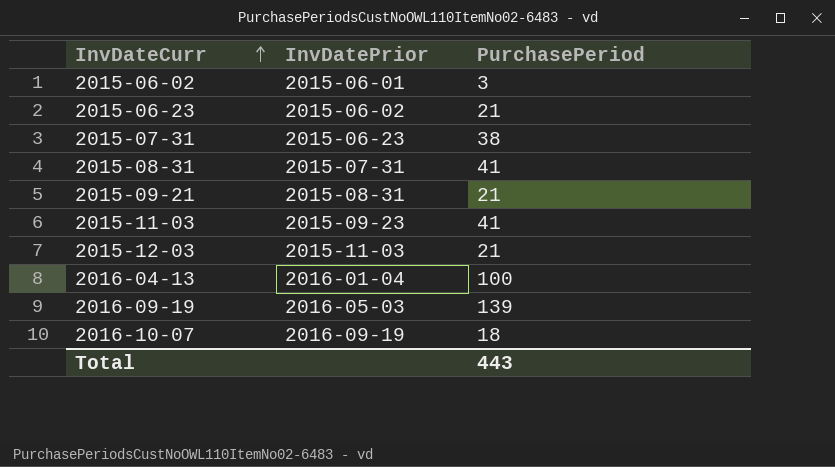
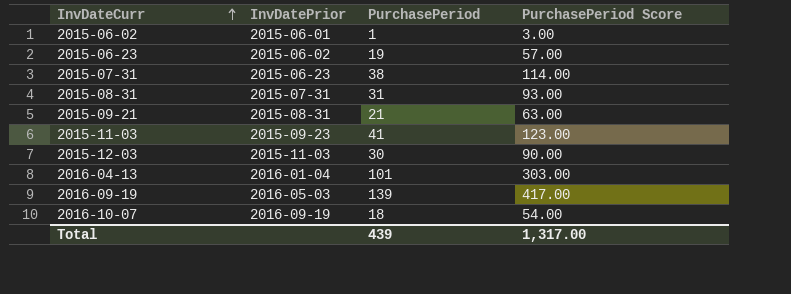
column PurchasePeriod Score | formula: none -> [PurchasePeriod] * 3
2015-06-02 | PurchasePeriod: 3 -> 1
2015-06-23 | PurchasePeriod: 21 -> 19
2015-08-31 | PurchasePeriod: 41 -> 31
2015-12-03 | PurchasePeriod: 21 -> 30
2016-04-13 | PurchasePeriod: 100 -> 101
Total | PurchasePeriod: 443 -> 439

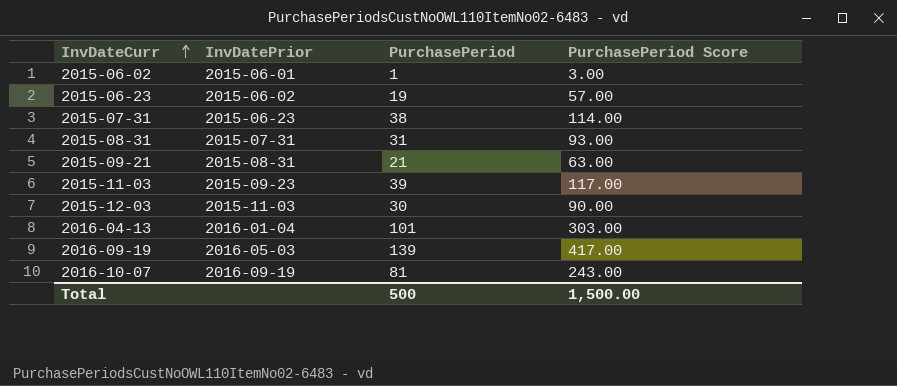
2015-11-03 | PurchasePeriod: 41 -> 39
2015-11-03 | PurchasePeriod Score: 123.00 -> 117.00
2016-10-07 | PurchasePeriod: 18 -> 81
2016-10-07 | PurchasePeriod Score: 54.00 -> 243.00
Total | PurchasePeriod: 439 -> 500
Total | PurchasePeriod Score: 1,317.00 -> 1,500.00

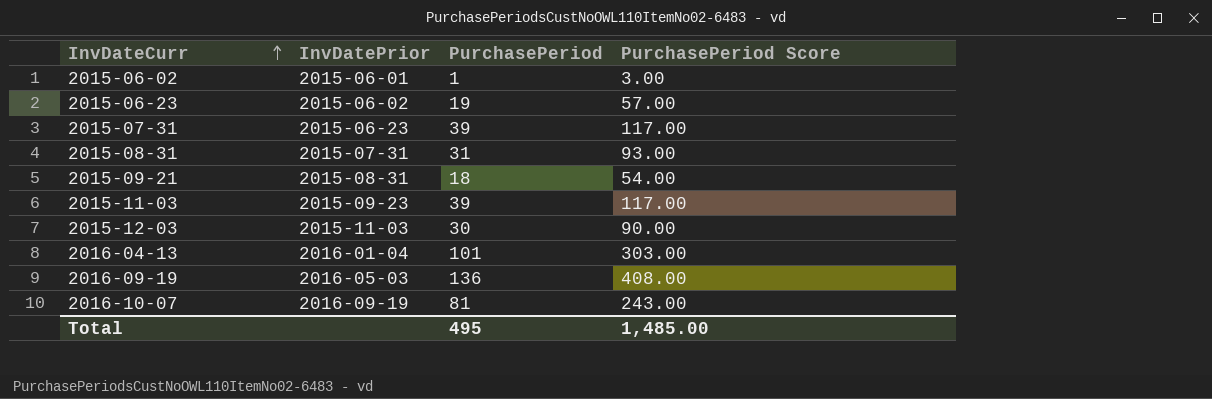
2015-07-31 | PurchasePeriod: 38 -> 39
2015-07-31 | PurchasePeriod Score: 114.00 -> 117.00
2015-09-21 | PurchasePeriod: 21 -> 18
2015-09-21 | PurchasePeriod Score: 63.00 -> 54.00
2016-09-19 | PurchasePeriod: 139 -> 136
2016-09-19 | PurchasePeriod Score: 417.00 -> 408.00
Total | PurchasePeriod: 500 -> 495
Total | PurchasePeriod Score: 1,500.00 -> 1,485.00

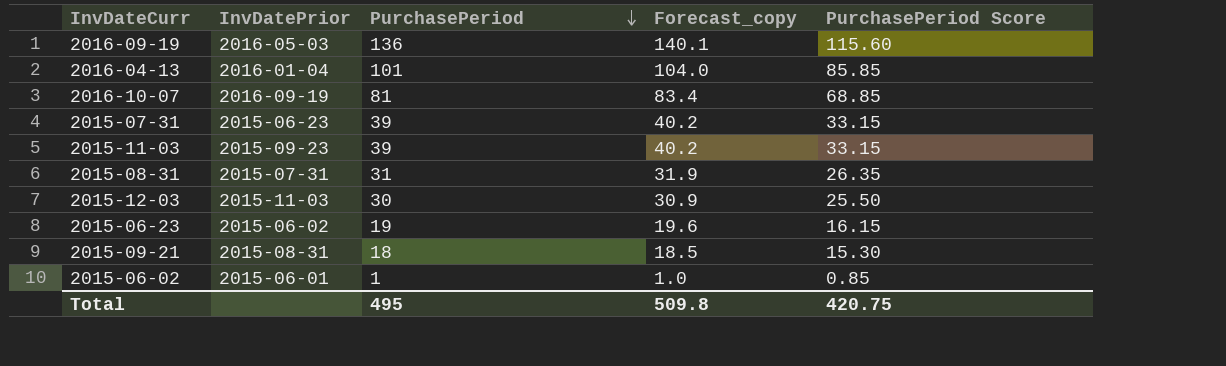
row order: InvDateCurr ascending -> PurchasePeriod descending
column Forecast_copy | formula: none -> [PurchasePeriod] * 1.03
column PurchasePeriod Score | formula: [PurchasePeriod] * 3 -> [PurchasePeriod] * 0.85
Total | PurchasePeriod Score: 1,485.00 -> 420.75

